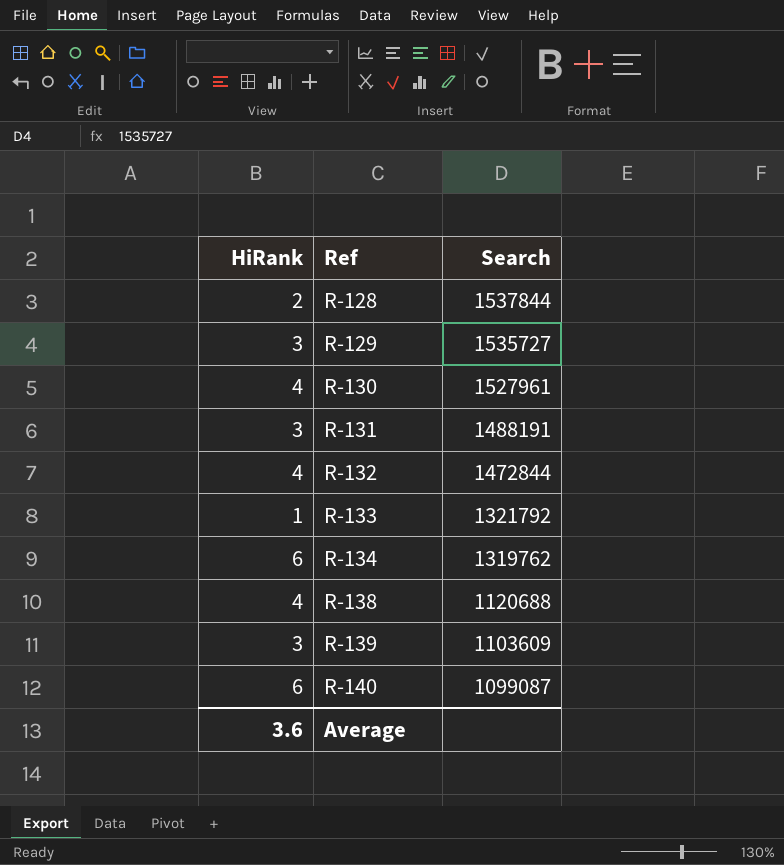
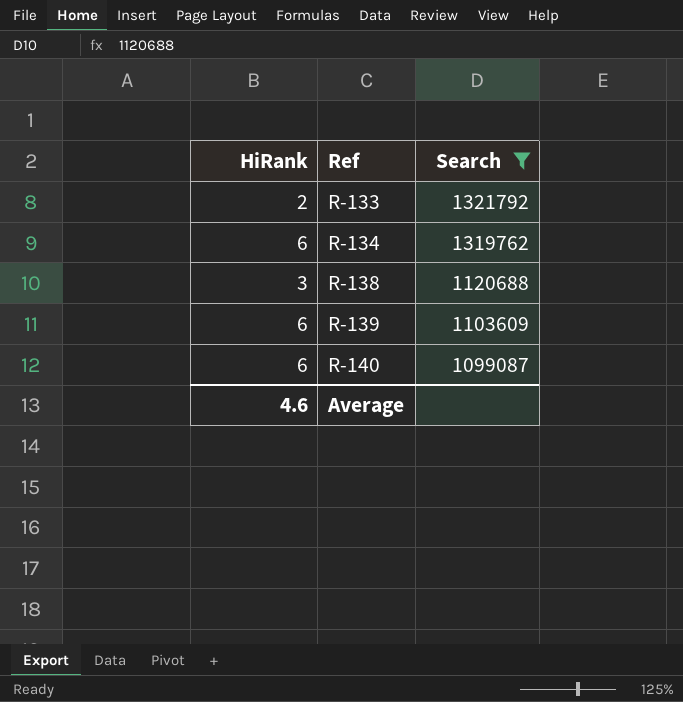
filter: none -> Search <= 1321792
R-133 | HiRank: 1 -> 2
R-138 | HiRank: 4 -> 3
R-139 | HiRank: 3 -> 6
Average | HiRank: 3.6 -> 4.6

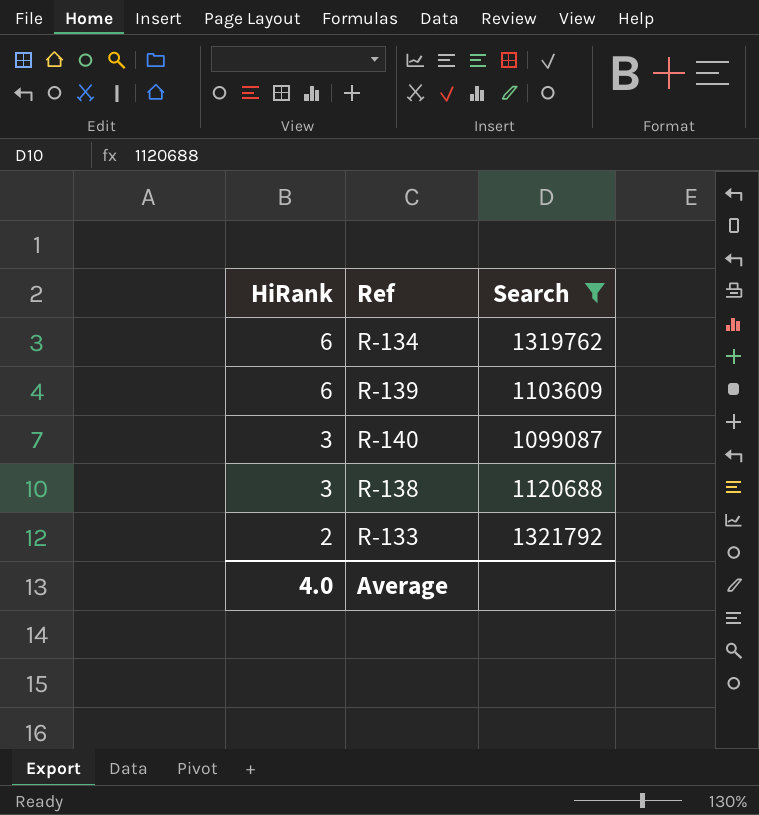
row order: Ref ascending -> HiRank descending
R-140 | HiRank: 6 -> 3
Average | HiRank: 4.6 -> 4.0

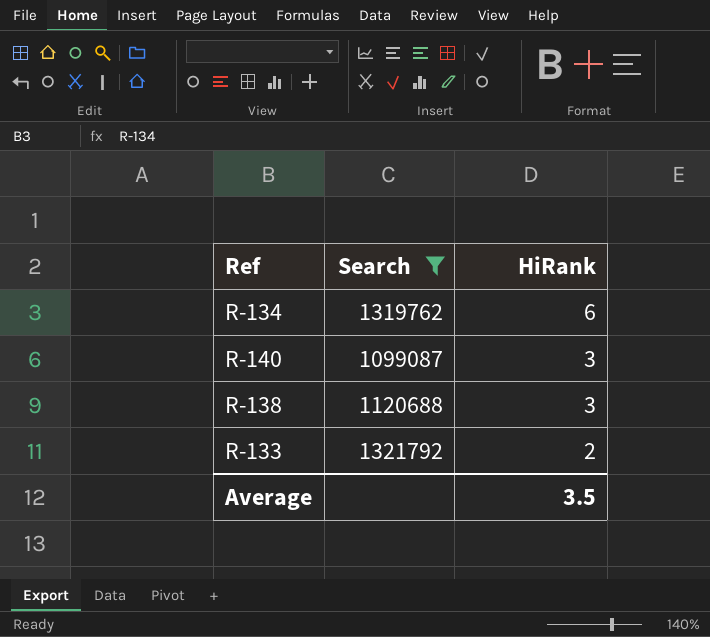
column HiRank | position: 1 -> 3
row R-139: 6 | 1103609 -> none
Average | HiRank: 4.0 -> 3.5

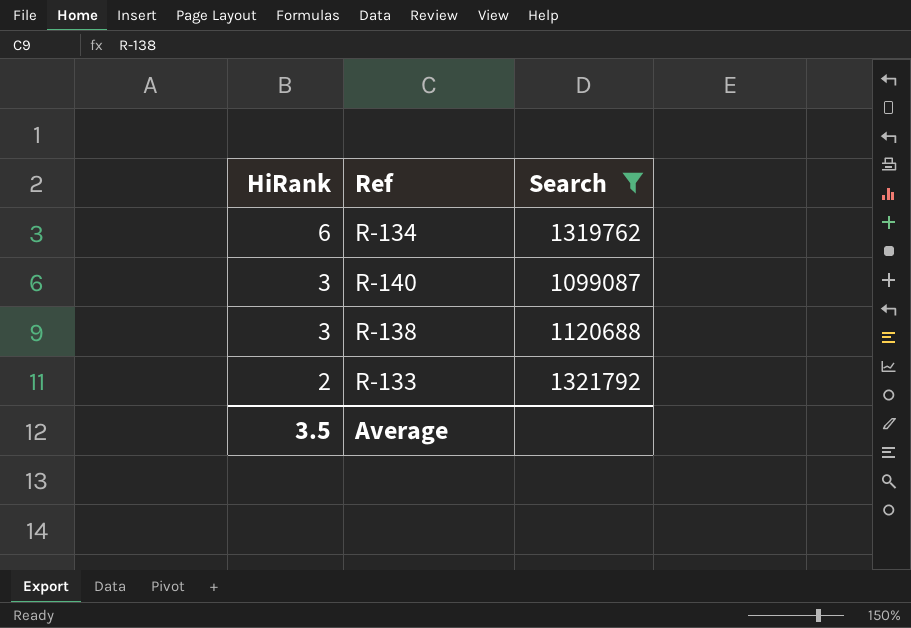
column HiRank | position: 3 -> 1

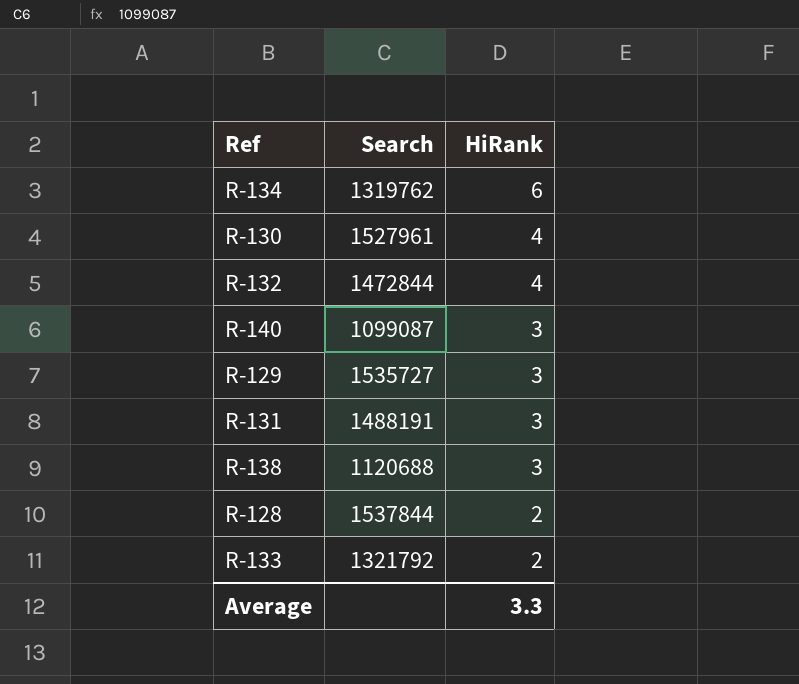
filter: Search <= 1321792 -> none
column HiRank | position: 1 -> 3
Average | HiRank: 3.5 -> 3.3

